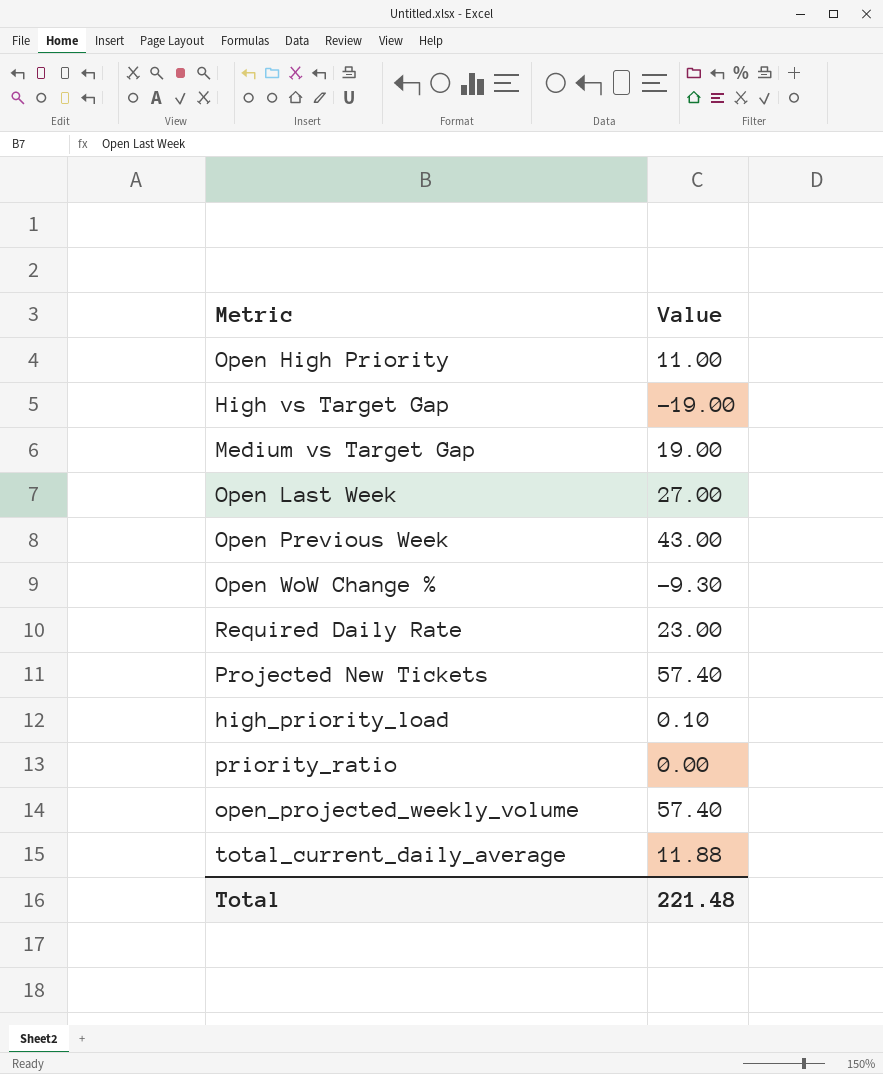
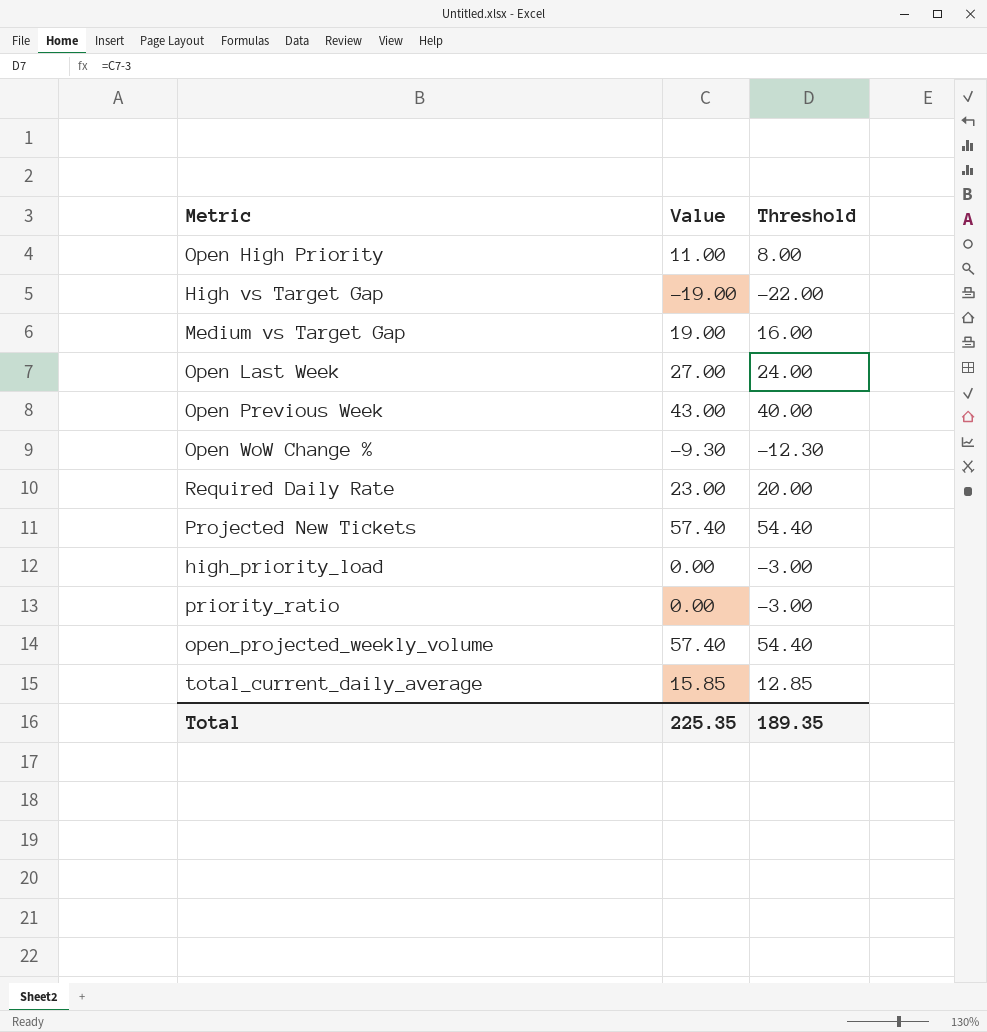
column Threshold | formula: none -> [Value] - 3
high_priority_load | Value: 0.10 -> 0.00
total_current_daily_average | Value: 11.88 -> 15.85
Total | Value: 221.48 -> 225.35

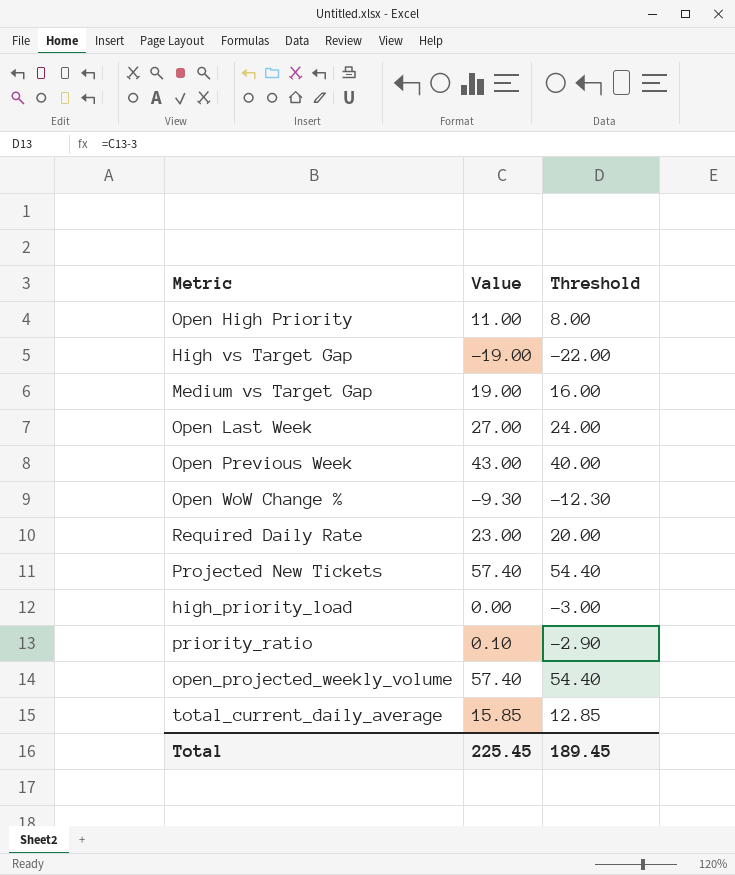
priority_ratio | Value: 0.00 -> 0.10
priority_ratio | Threshold: -3.00 -> -2.90
Total | Value: 225.35 -> 225.45
Total | Threshold: 189.35 -> 189.45

